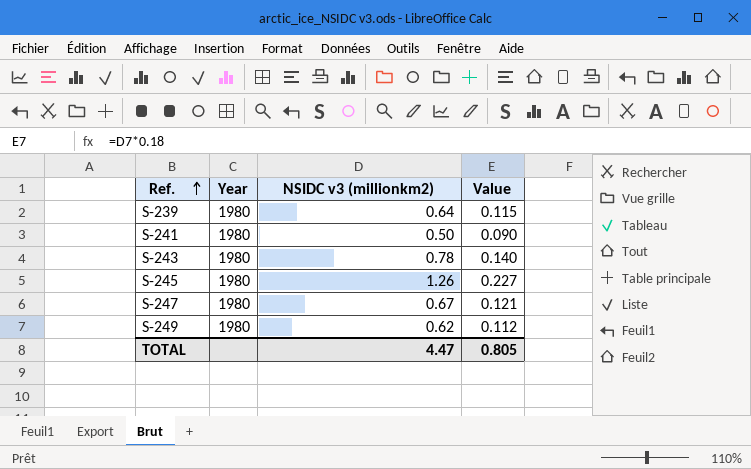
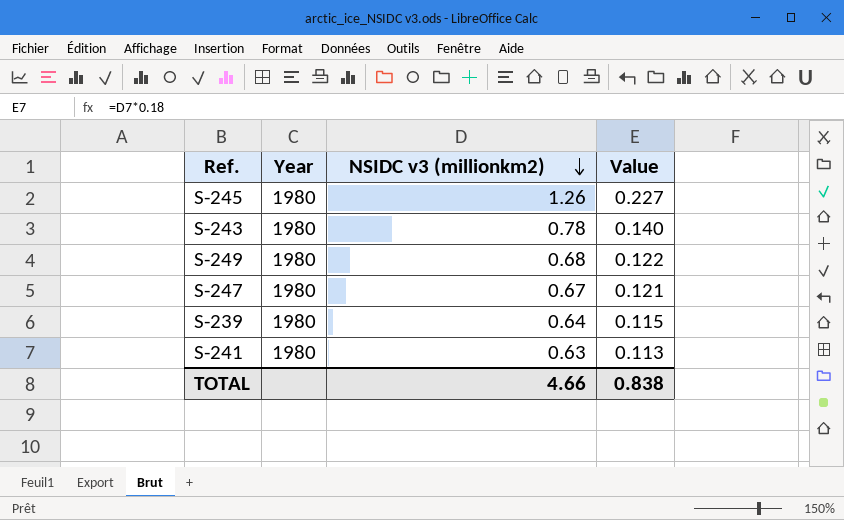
row order: Ref. ascending -> NSIDC v3 (millionkm2) descending
S-249 | NSIDC v3 (millionkm2): 0.62 -> 0.68
S-249 | Value: 0.112 -> 0.122
S-241 | NSIDC v3 (millionkm2): 0.50 -> 0.63
S-241 | Value: 0.090 -> 0.113
TOTAL | NSIDC v3 (millionkm2): 4.47 -> 4.66
TOTAL | Value: 0.805 -> 0.838

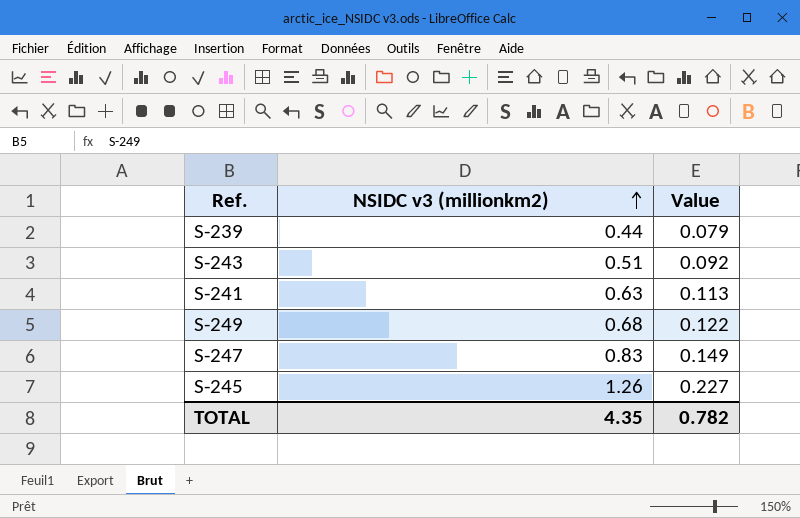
row order: NSIDC v3 (millionkm2) descending -> NSIDC v3 (millionkm2) ascending
column Year | position: 2 -> none
S-239 | NSIDC v3 (millionkm2): 0.64 -> 0.44
S-239 | Value: 0.115 -> 0.079
S-243 | NSIDC v3 (millionkm2): 0.78 -> 0.51
S-243 | Value: 0.140 -> 0.092
S-247 | NSIDC v3 (millionkm2): 0.67 -> 0.83
S-247 | Value: 0.121 -> 0.149
TOTAL | NSIDC v3 (millionkm2): 4.66 -> 4.35
TOTAL | Value: 0.838 -> 0.782

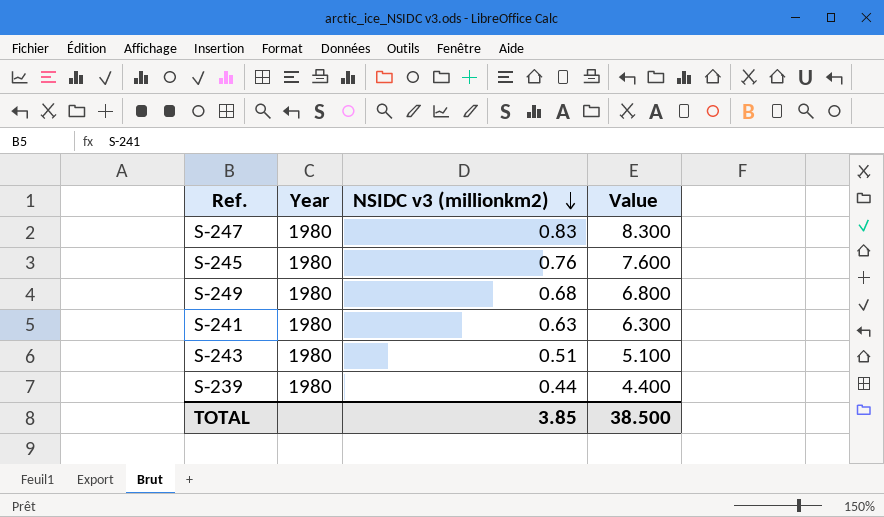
row order: NSIDC v3 (millionkm2) ascending -> NSIDC v3 (millionkm2) descending
column Year | position: none -> 2
column Value | formula: [NSIDC v3 (millionkm2)] * 0.18 -> [NSIDC v3 (millionkm2)] * 10
S-245 | NSIDC v3 (millionkm2): 1.26 -> 0.76
TOTAL | NSIDC v3 (millionkm2): 4.35 -> 3.85
TOTAL | Value: 0.782 -> 38.500

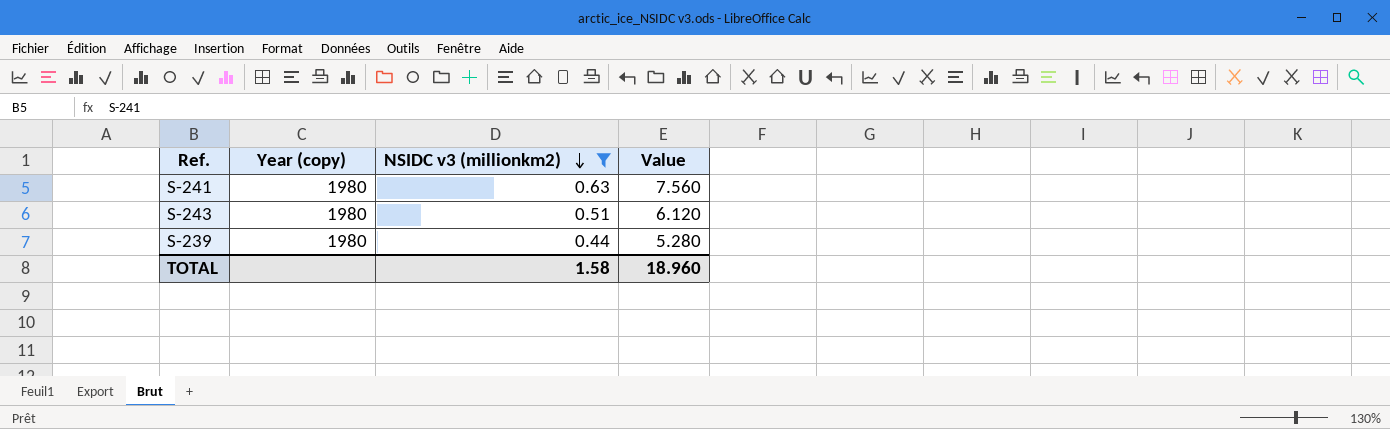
filter: none -> NSIDC v3 (millionkm2) <= 0.63
column name: Year -> Year (copy)
column Value | formula: [NSIDC v3 (millionkm2)] * 10 -> [NSIDC v3 (millionkm2)] * 12
TOTAL | NSIDC v3 (millionkm2): 3.85 -> 1.58
TOTAL | Value: 38.500 -> 18.960

